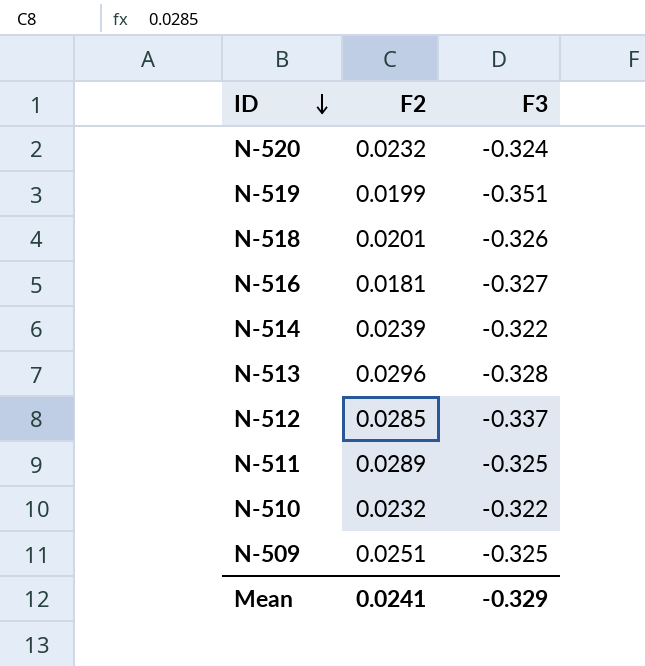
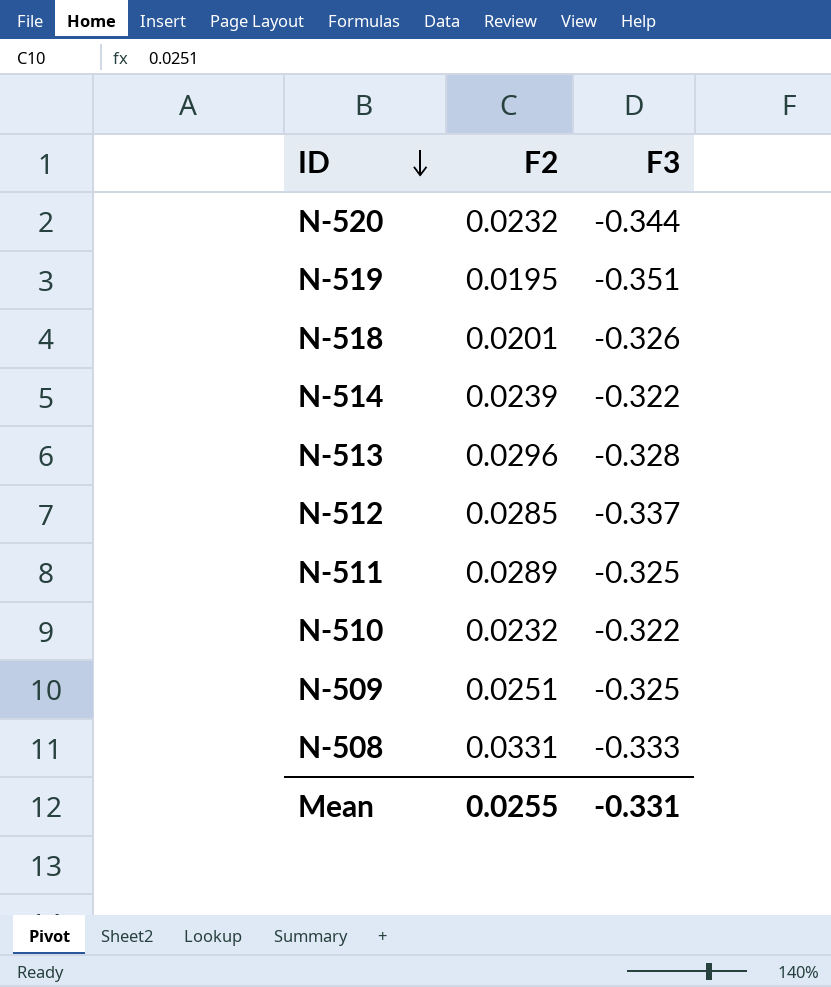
row N-516: 0.0181 | -0.327 -> none
N-520 | F3: -0.324 -> -0.344
N-519 | F2: 0.0199 -> 0.0195
row N-508: none -> 0.0331 | -0.333
Mean | F2: 0.0241 -> 0.0255
Mean | F3: -0.329 -> -0.331

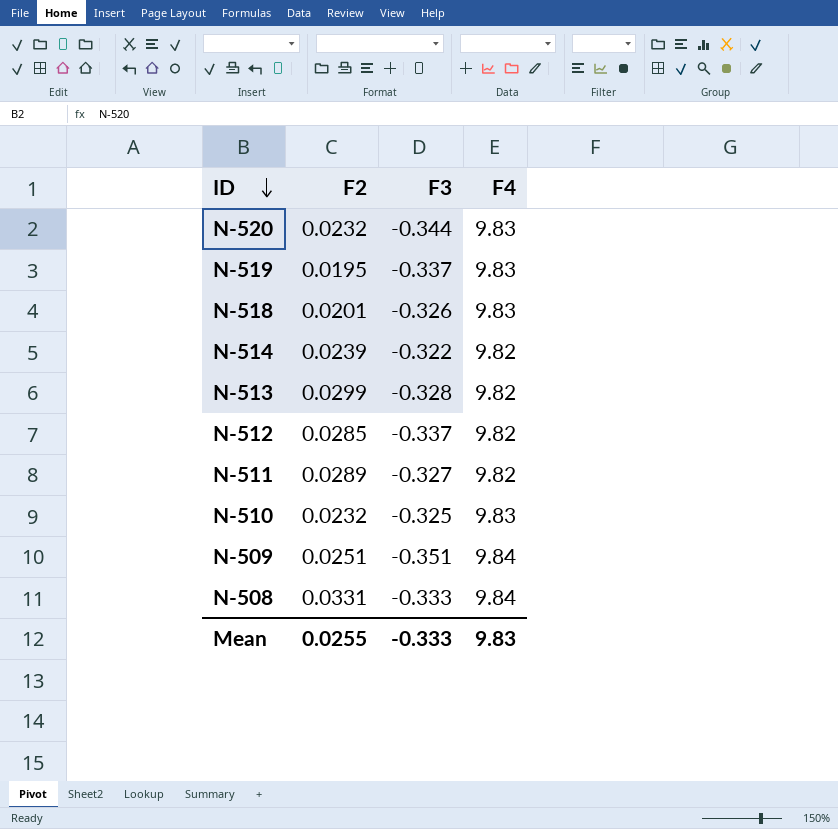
column F4 | position: none -> 4
N-519 | F3: -0.351 -> -0.337
N-513 | F2: 0.0296 -> 0.0299
N-511 | F3: -0.325 -> -0.327
N-510 | F3: -0.322 -> -0.325
N-509 | F3: -0.325 -> -0.351
Mean | F3: -0.331 -> -0.333

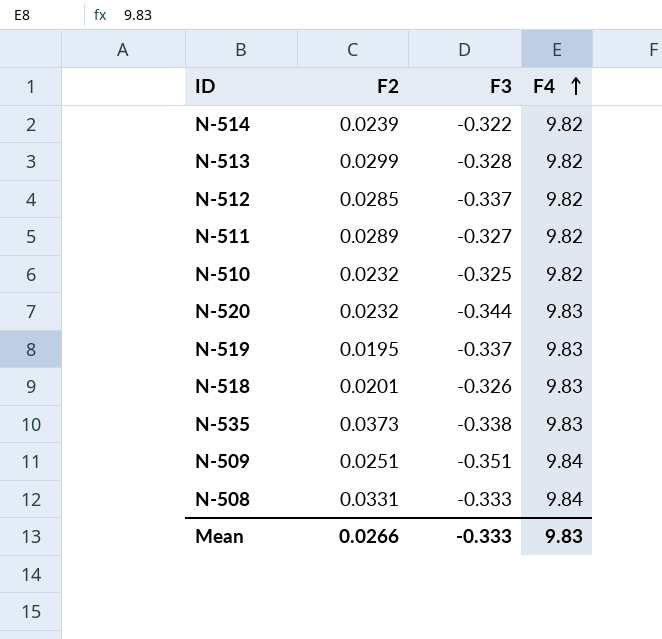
row order: ID descending -> F4 ascending
N-510 | F4: 9.83 -> 9.82
row N-535: none -> 0.0373 | -0.338 | 9.83
Mean | F2: 0.0255 -> 0.0266

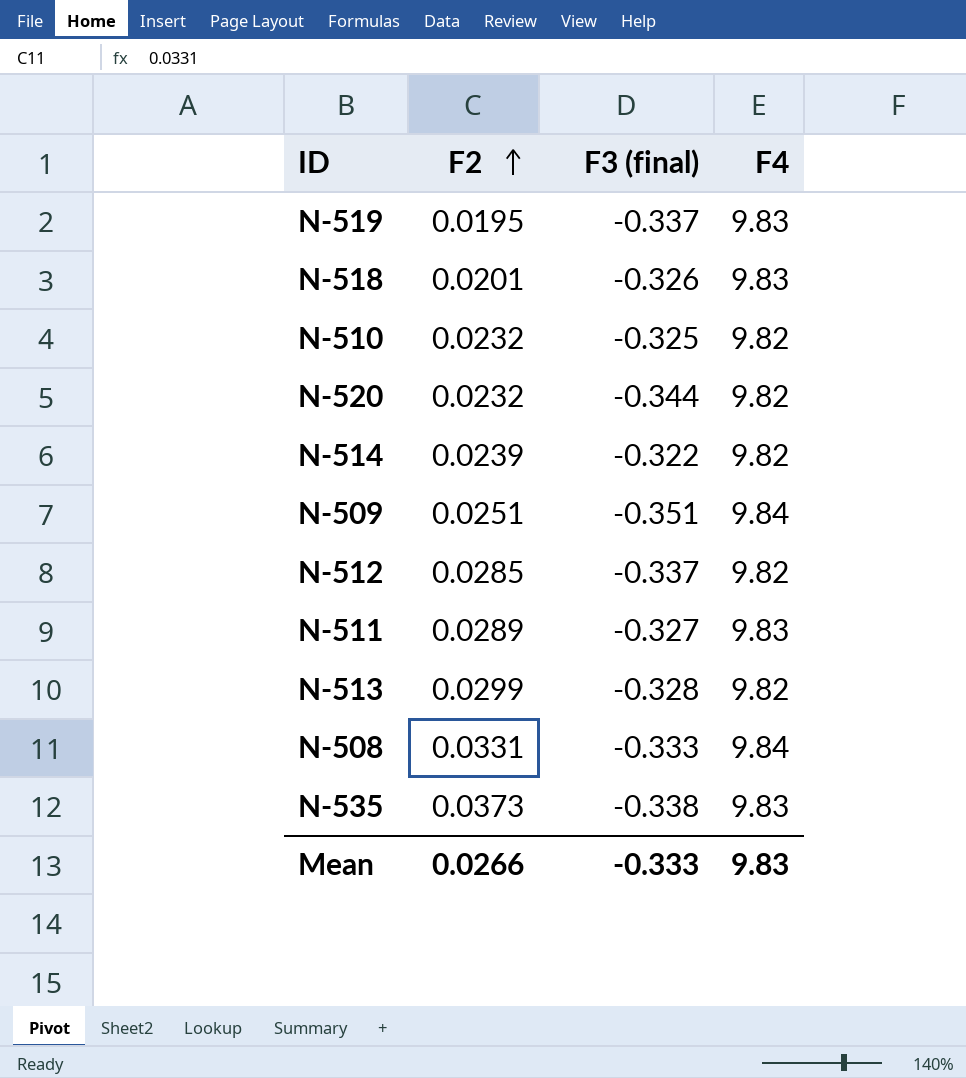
row order: F4 ascending -> F2 ascending
column name: F3 -> F3 (final)
N-520 | F4: 9.83 -> 9.82
N-511 | F4: 9.82 -> 9.83

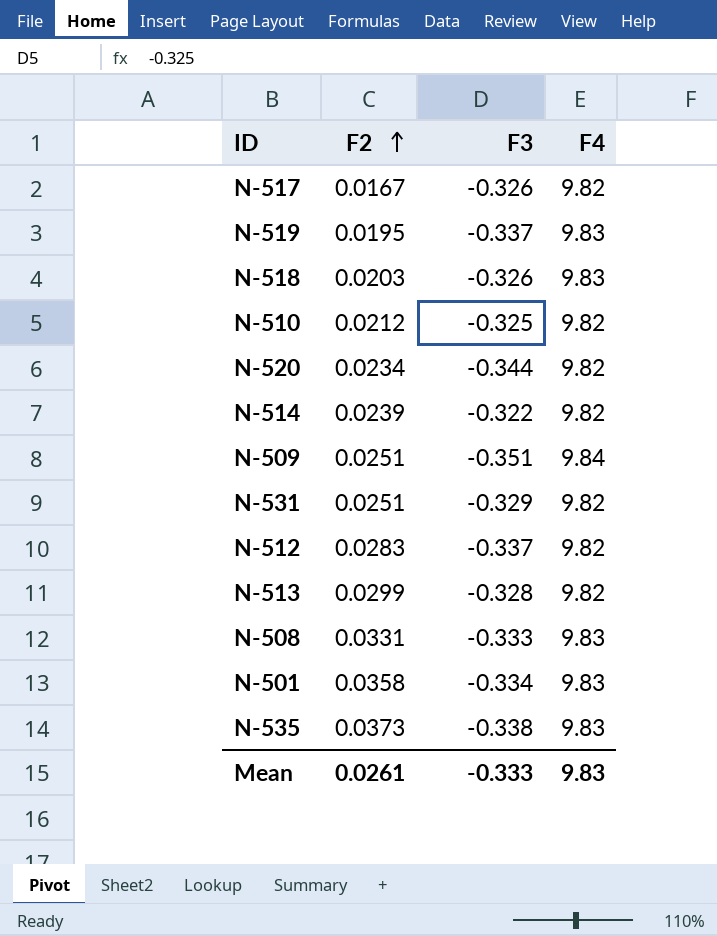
column name: F3 (final) -> F3
row N-511: 0.0289 | -0.327 | 9.83 -> none
row N-517: none -> 0.0167 | -0.326 | 9.82
N-518 | F2: 0.0201 -> 0.0203
N-510 | F2: 0.0232 -> 0.0212
N-520 | F2: 0.0232 -> 0.0234
row N-531: none -> 0.0251 | -0.329 | 9.82
N-512 | F2: 0.0285 -> 0.0283
N-508 | F4: 9.84 -> 9.83
row N-501: none -> 0.0358 | -0.334 | 9.83
Mean | F2: 0.0266 -> 0.0261

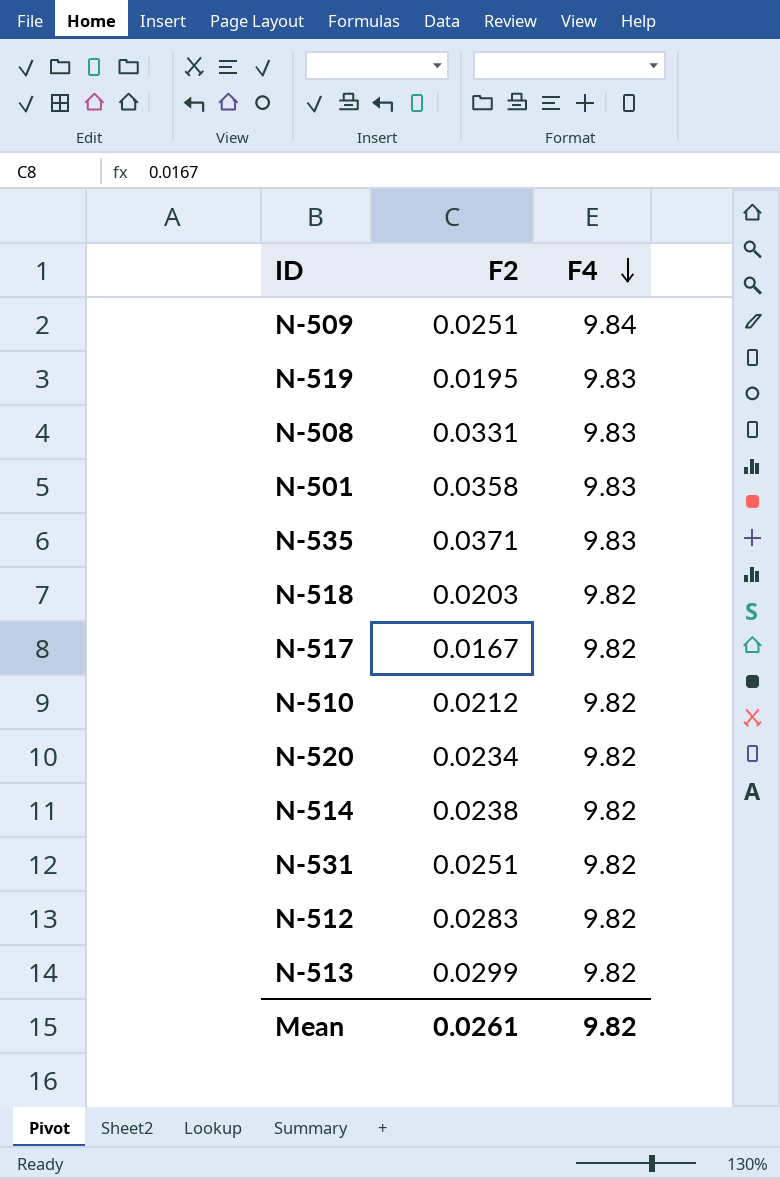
row order: F2 ascending -> F4 descending
column F3 | position: 3 -> none
N-535 | F2: 0.0373 -> 0.0371
N-518 | F4: 9.83 -> 9.82
N-514 | F2: 0.0239 -> 0.0238
Mean | F4: 9.83 -> 9.82

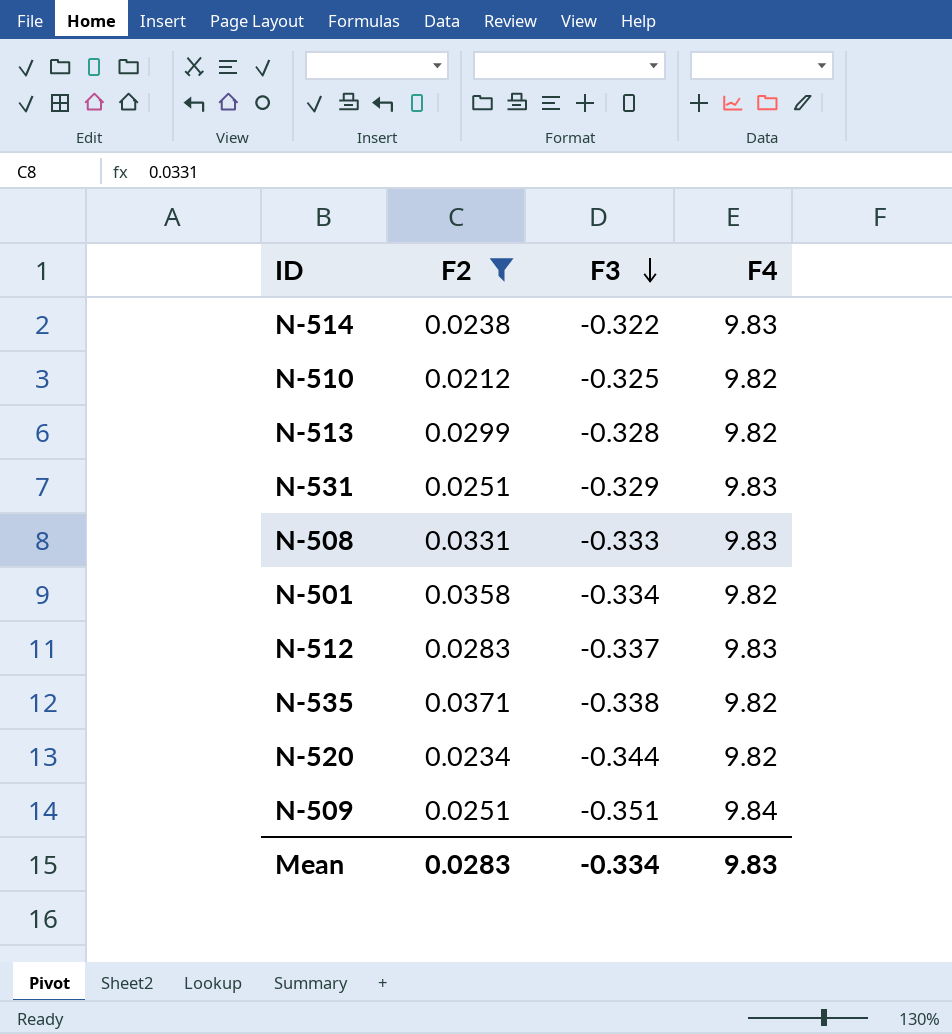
filter: none -> F2 >= 0.0212
row order: F4 descending -> F3 descending
column F3 | position: none -> 3
N-514 | F4: 9.82 -> 9.83
N-531 | F4: 9.82 -> 9.83
N-501 | F4: 9.83 -> 9.82
N-512 | F4: 9.82 -> 9.83
N-535 | F4: 9.83 -> 9.82
Mean | F2: 0.0261 -> 0.0283
Mean | F4: 9.82 -> 9.83

